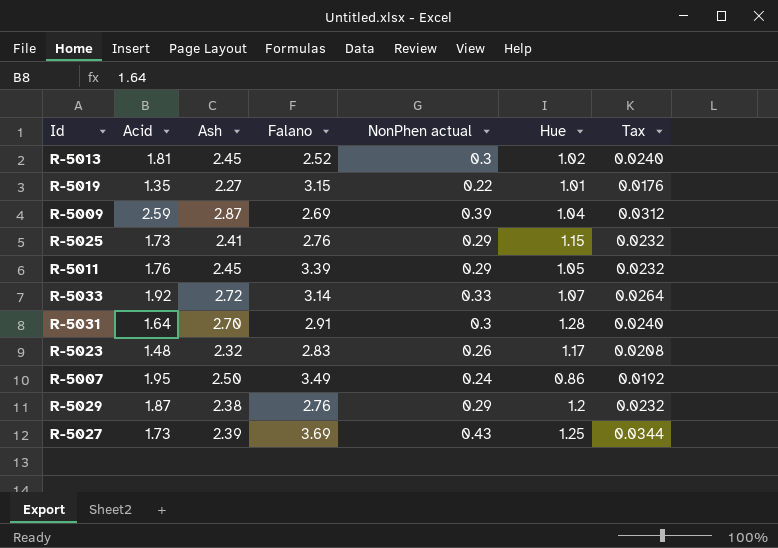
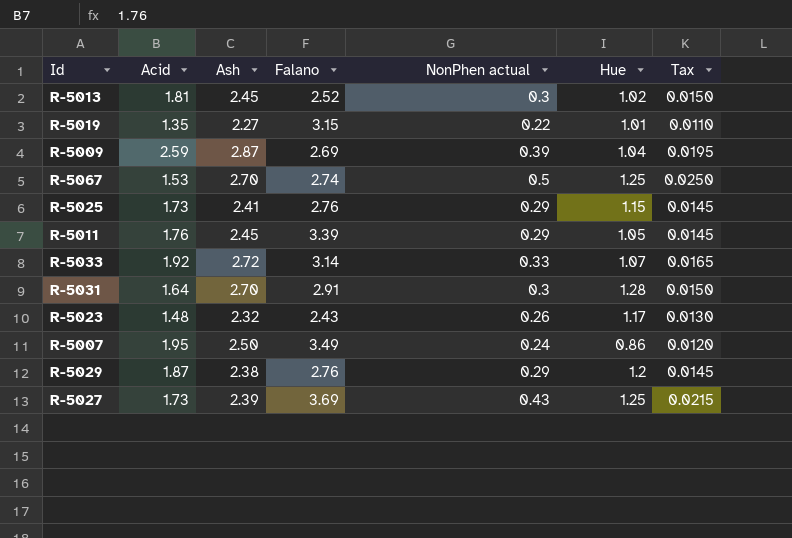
column Tax | formula: [NonPhen actual] * 0.08 -> [NonPhen actual] * 0.05
row R-5067: none -> 1.53 | 2.70 | 2.74 | 0.5 | 1.25 | 0.0250
R-5023 | Falano: 2.83 -> 2.43

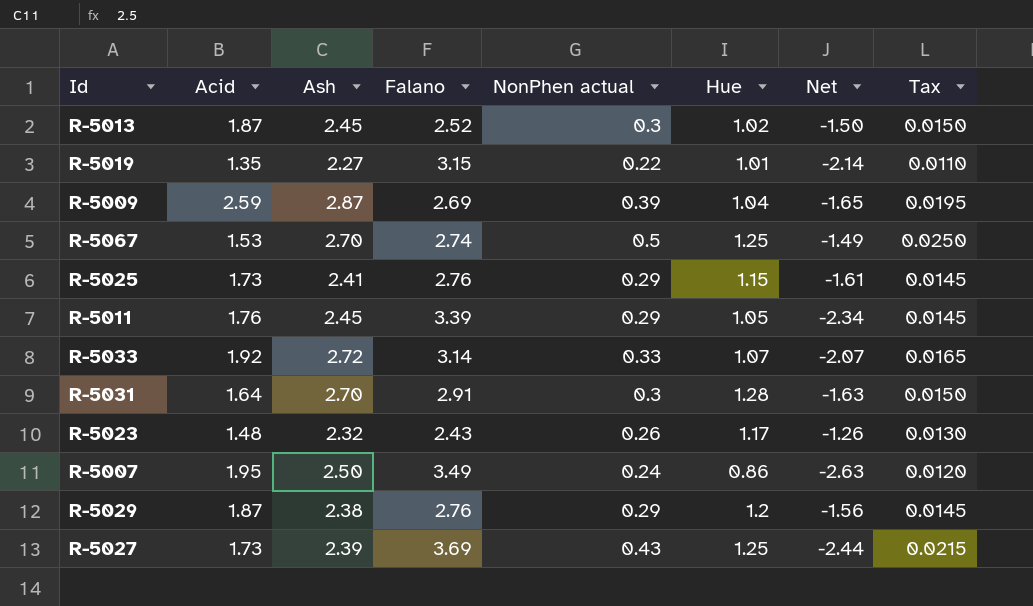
column Net | formula: none -> [Hue] - [Falano]
R-5013 | Acid: 1.81 -> 1.87

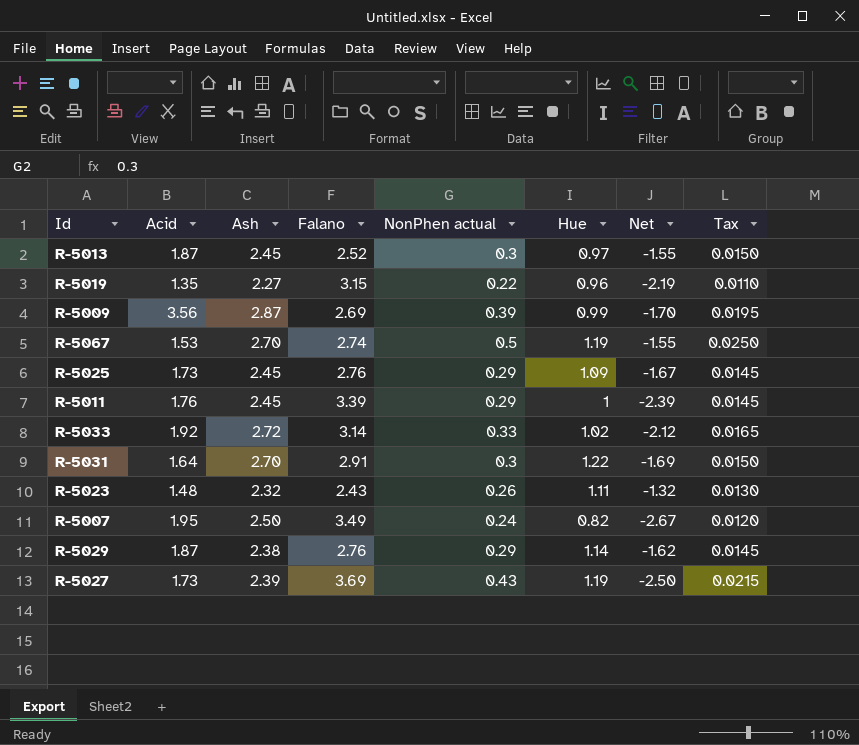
R-5013 | Hue: 1.02 -> 0.97
R-5013 | Net: -1.50 -> -1.55
R-5019 | Hue: 1.01 -> 0.96
R-5019 | Net: -2.14 -> -2.19
R-5009 | Acid: 2.59 -> 3.56
R-5009 | Hue: 1.04 -> 0.99
R-5009 | Net: -1.65 -> -1.70
R-5067 | Hue: 1.25 -> 1.19
R-5067 | Net: -1.49 -> -1.55
R-5025 | Ash: 2.41 -> 2.45
R-5025 | Hue: 1.15 -> 1.09
R-5025 | Net: -1.61 -> -1.67
R-5011 | Hue: 1.05 -> 1
R-5011 | Net: -2.34 -> -2.39
R-5033 | Hue: 1.07 -> 1.02
R-5033 | Net: -2.07 -> -2.12
R-5031 | Hue: 1.28 -> 1.22
R-5031 | Net: -1.63 -> -1.69
R-5023 | Hue: 1.17 -> 1.11
R-5023 | Net: -1.26 -> -1.32
R-5007 | Hue: 0.86 -> 0.82
R-5007 | Net: -2.63 -> -2.67
R-5029 | Hue: 1.2 -> 1.14
R-5029 | Net: -1.56 -> -1.62
R-5027 | Hue: 1.25 -> 1.19
R-5027 | Net: -2.44 -> -2.50

